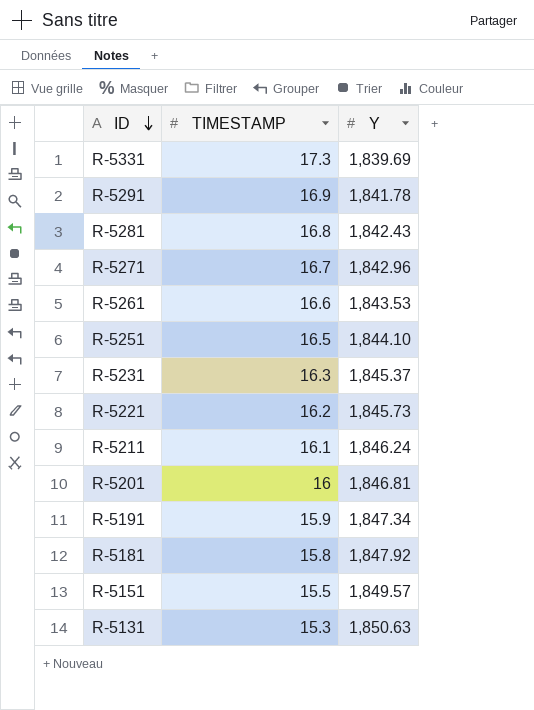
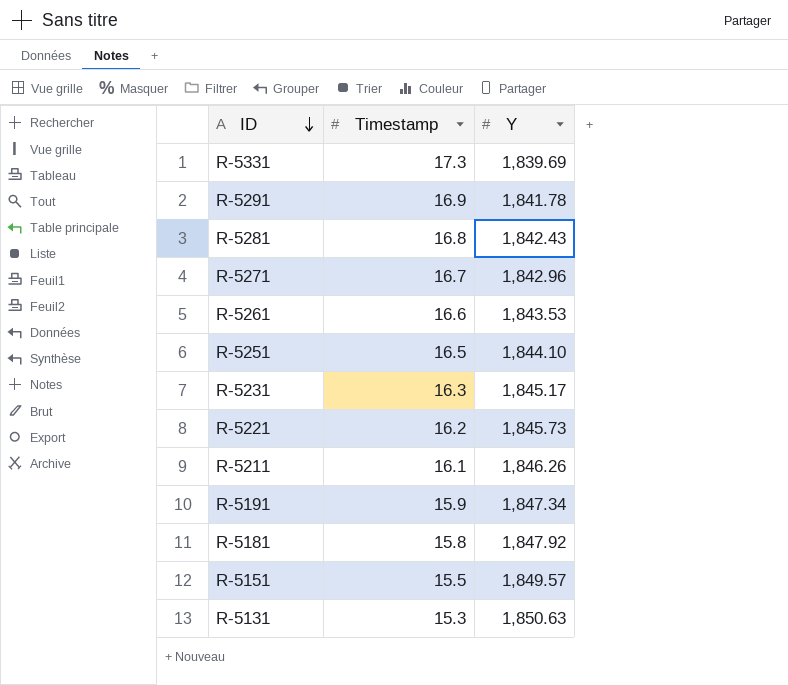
column name: TIMESTAMP -> Timestamp
row R-5201: 16 | 1,846.81 -> none
R-5231 | Y: 1,845.37 -> 1,845.17
R-5211 | Y: 1,846.24 -> 1,846.26

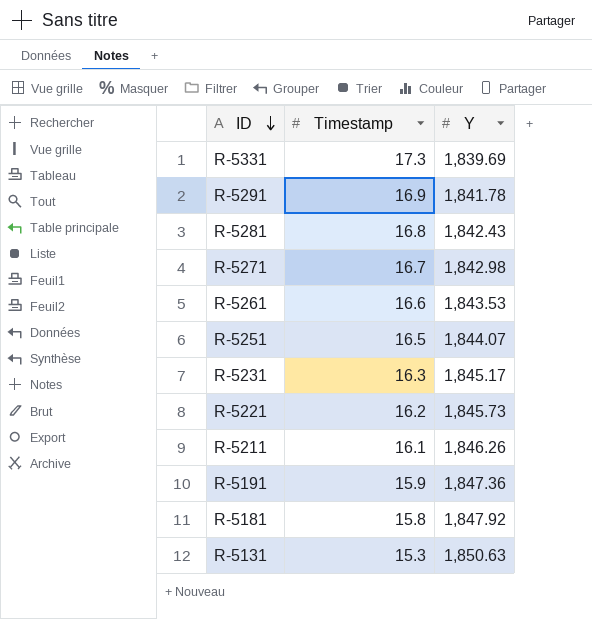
row R-5151: 15.5 | 1,849.57 -> none
R-5271 | Y: 1,842.96 -> 1,842.98
R-5251 | Y: 1,844.10 -> 1,844.07
R-5191 | Y: 1,847.34 -> 1,847.36

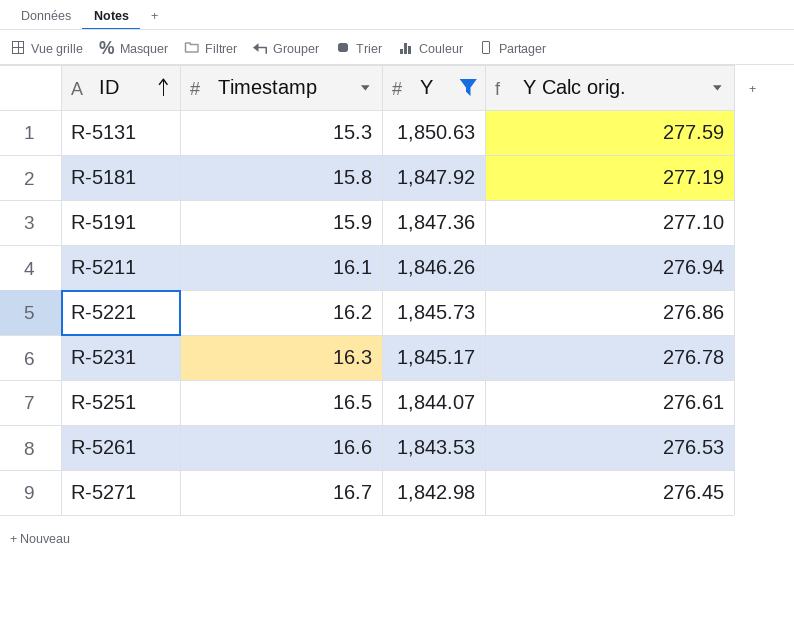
filter: none -> Y >= 1,842.98
row order: ID descending -> ID ascending
column Y Calc orig. | formula: none -> [Y] * 0.15

